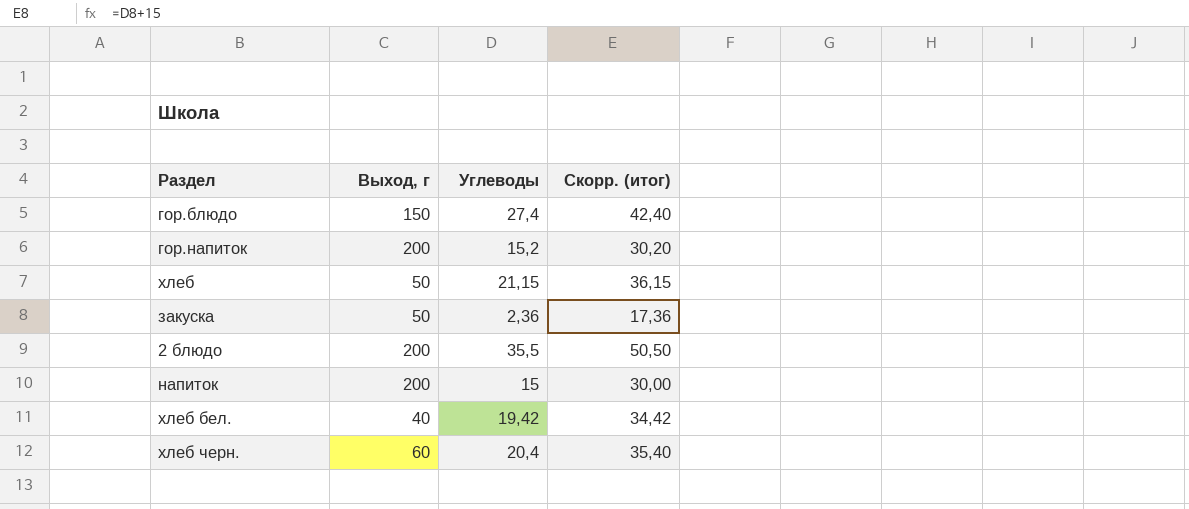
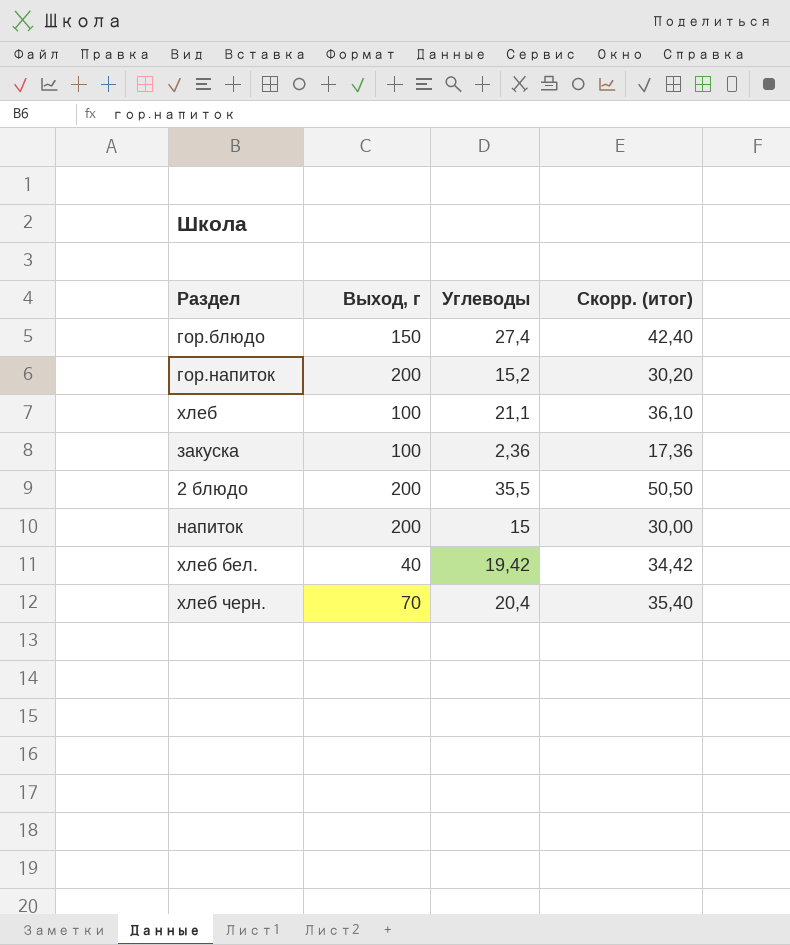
хлеб | Выход, г: 50 -> 100
хлеб | Углеводы: 21,15 -> 21,1
хлеб | Скорр. (итог): 36,15 -> 36,10
закуска | Выход, г: 50 -> 100
хлеб черн. | Выход, г: 60 -> 70

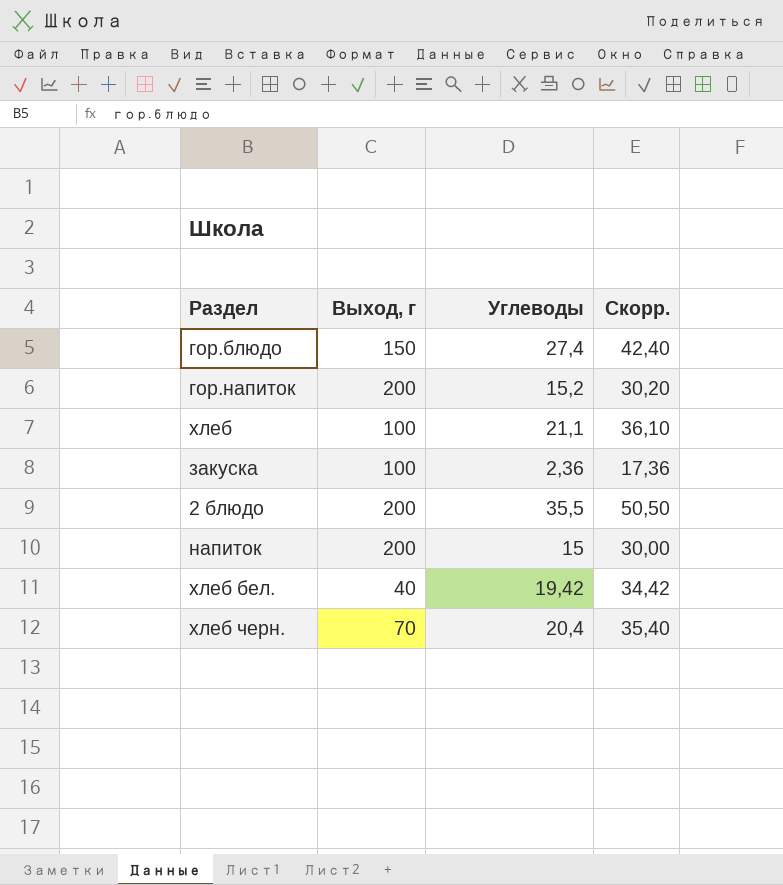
column name: Скорр. (итог) -> Скорр.

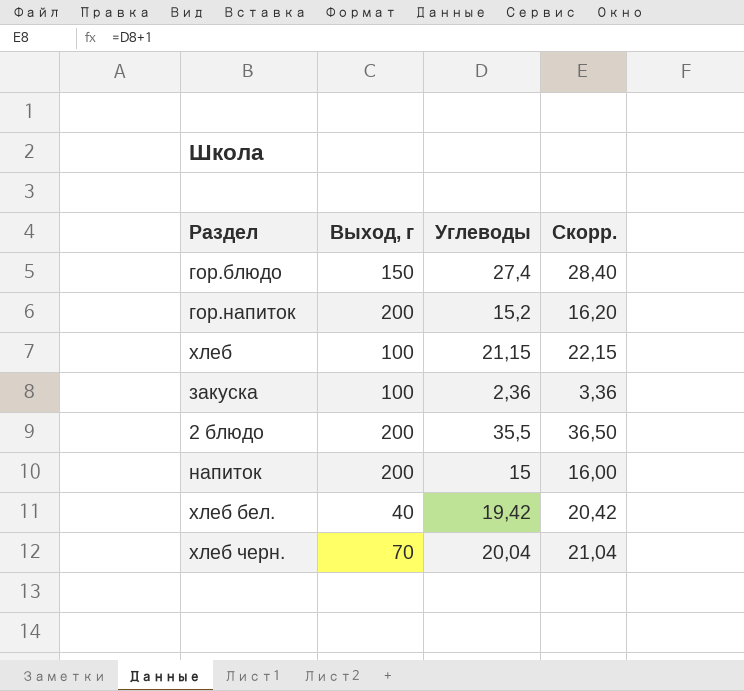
column Скорр. | formula: [Углеводы] + 15 -> [Углеводы] + 1
хлеб | Углеводы: 21,1 -> 21,15
хлеб черн. | Углеводы: 20,4 -> 20,04

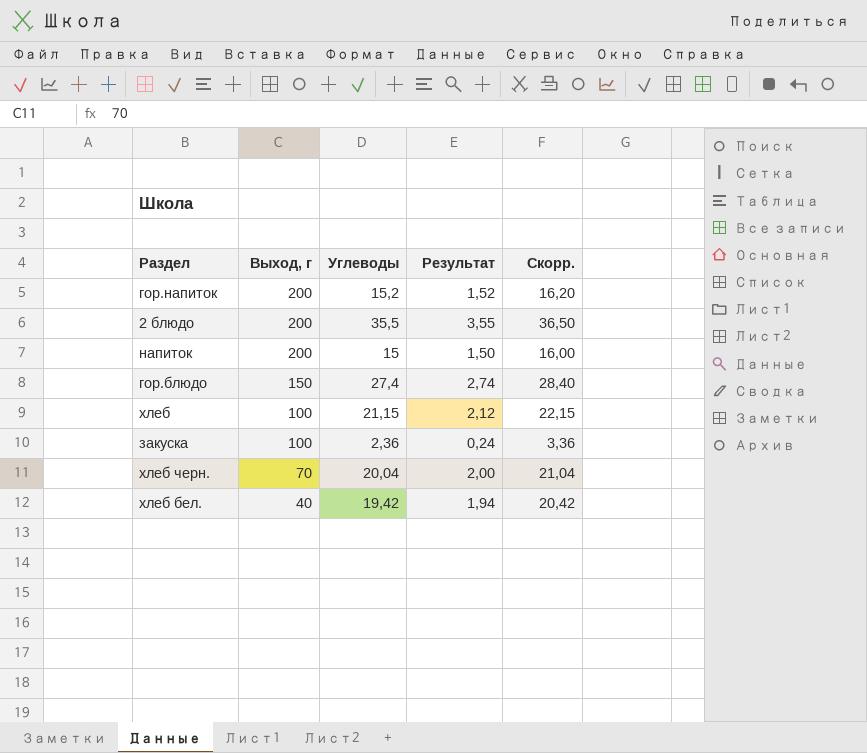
row order: none -> Выход, г descending
column Результат | formula: none -> [Углеводы] * 0,1

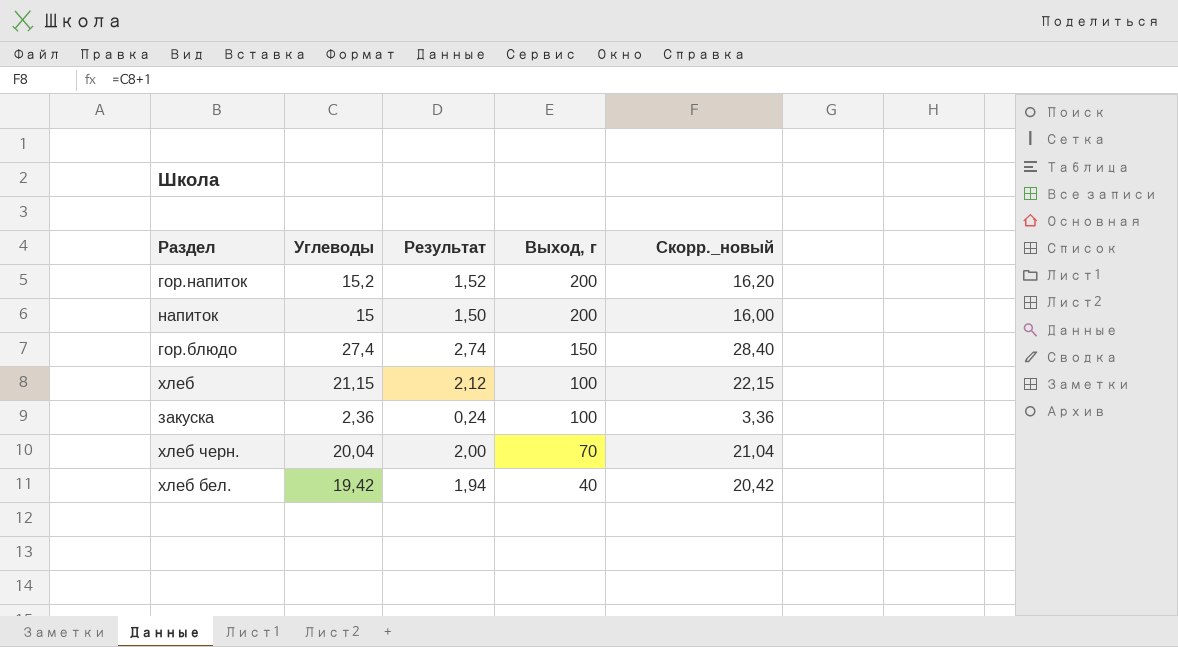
column Выход, г | position: 2 -> 4
column name: Скорр. -> Скорр._новый
row 2 блюдо: 200 | 35,5 | 3,55 | 36,50 -> none

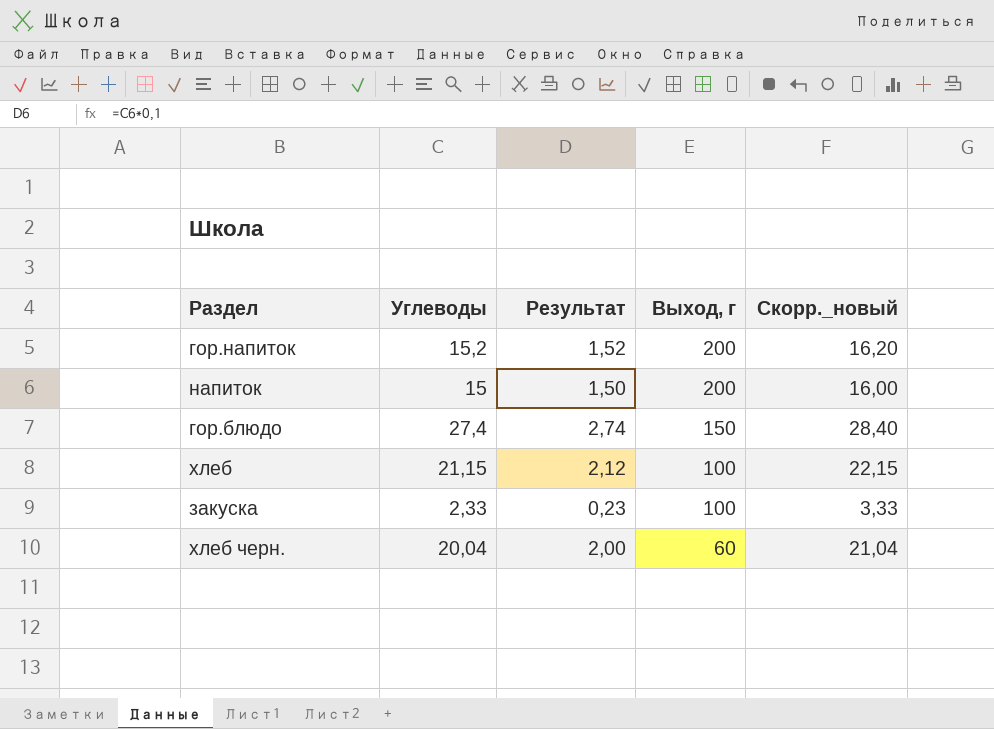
row хлеб бел.: 19,42 | 1,94 | 40 | 20,42 -> none
закуска | Углеводы: 2,36 -> 2,33
закуска | Результат: 0,24 -> 0,23
закуска | Скорр._новый: 3,36 -> 3,33
хлеб черн. | Выход, г: 70 -> 60

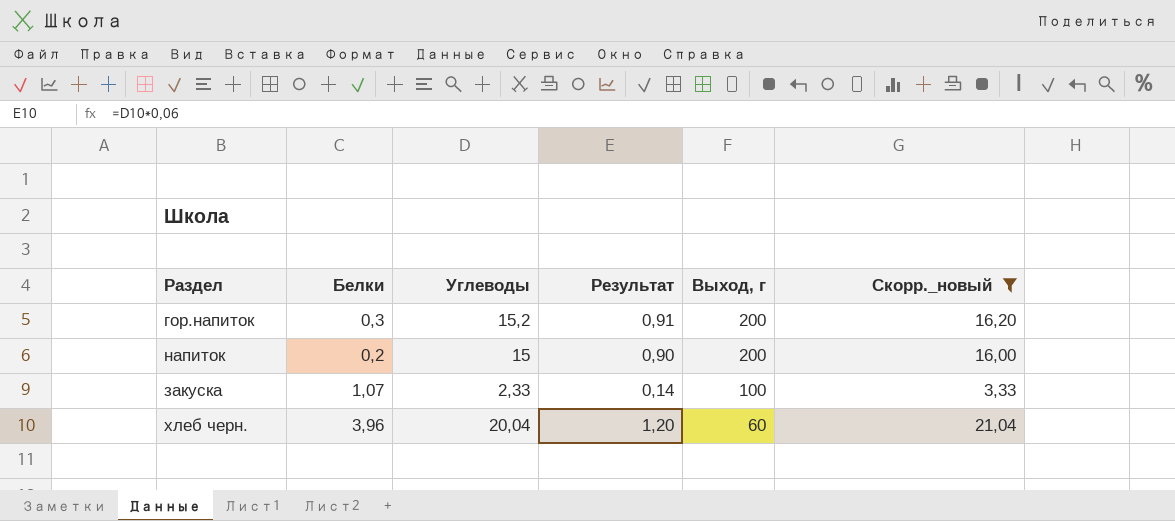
filter: none -> Скорр._новый <= 21,04
column Белки | position: none -> 2
column Результат | formula: [Углеводы] * 0,1 -> [Углеводы] * 0,06

